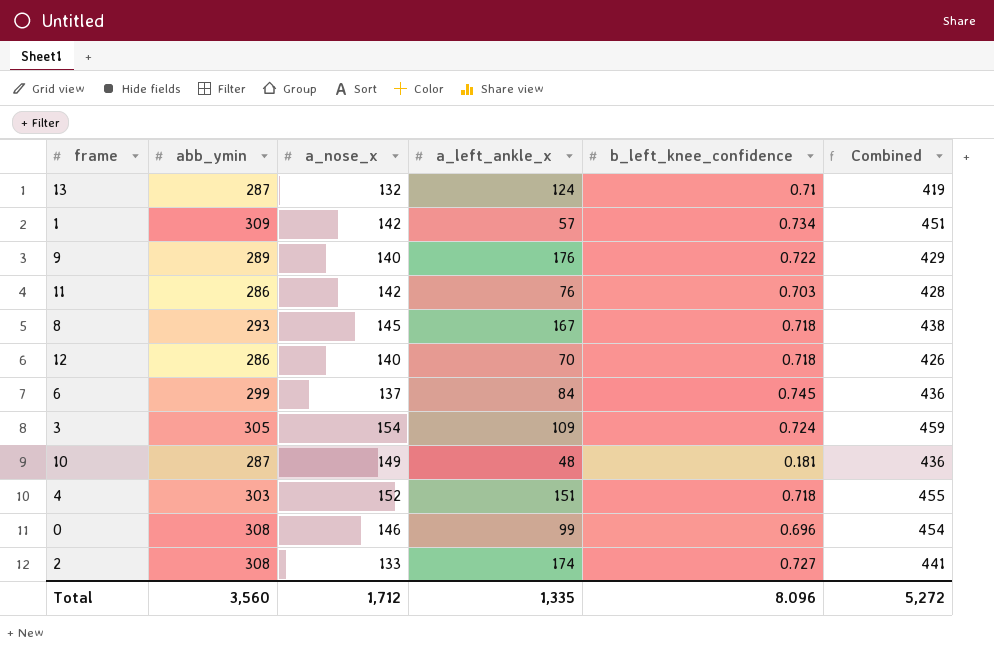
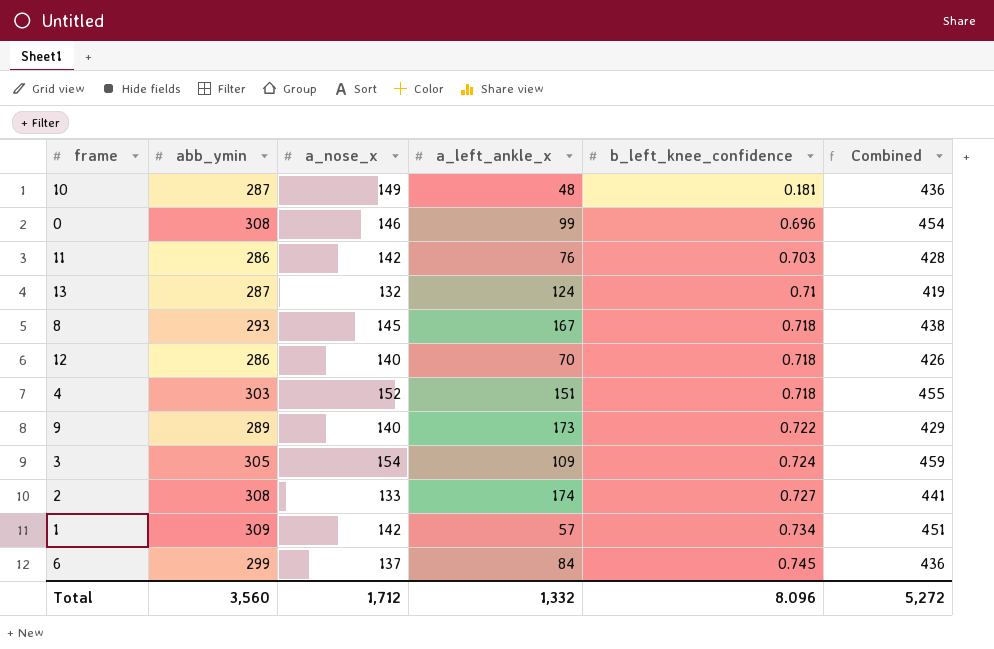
row order: none -> b_left_knee_confidence ascending
9 | a_left_ankle_x: 176 -> 173
Total | a_left_ankle_x: 1,335 -> 1,332

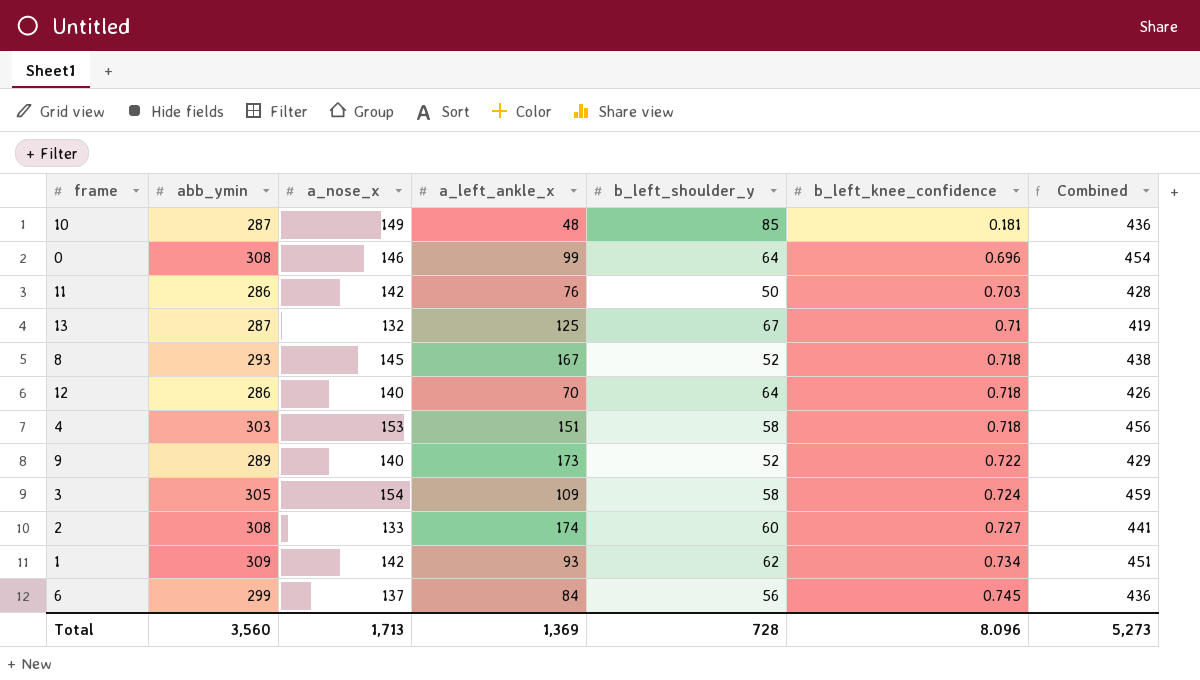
column b_left_shoulder_y | position: none -> 5
13 | a_left_ankle_x: 124 -> 125
4 | a_nose_x: 152 -> 153
4 | Combined: 455 -> 456
1 | a_left_ankle_x: 57 -> 93
Total | a_nose_x: 1,712 -> 1,713
Total | a_left_ankle_x: 1,332 -> 1,369
Total | Combined: 5,272 -> 5,273

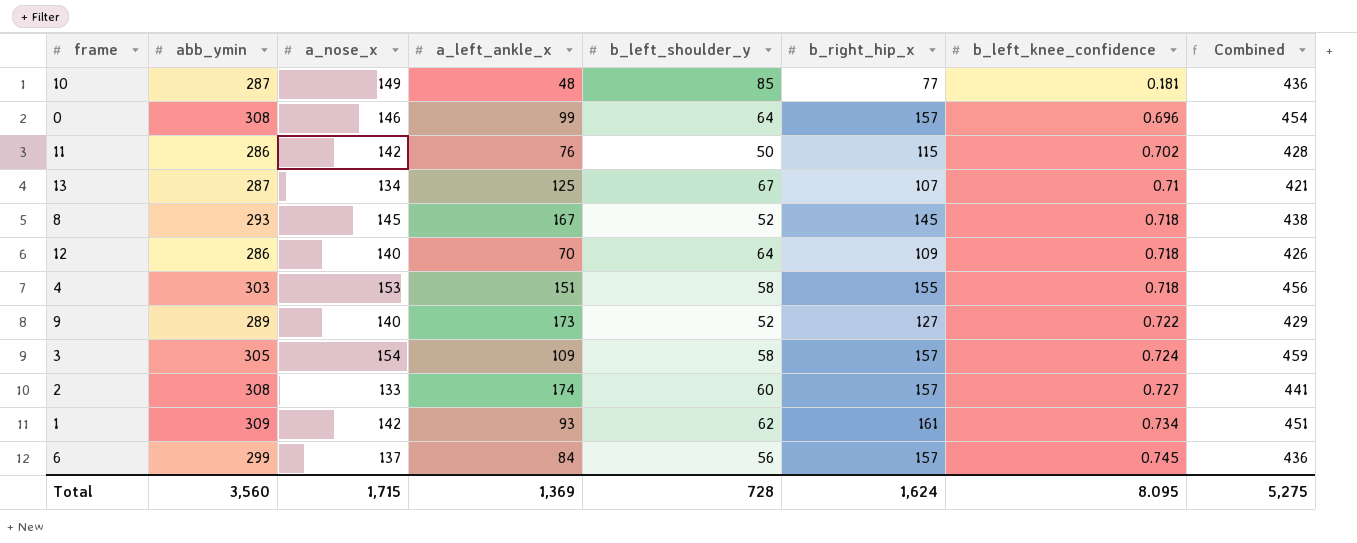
column b_right_hip_x | position: none -> 6
11 | b_left_knee_confidence: 0.703 -> 0.702
13 | a_nose_x: 132 -> 134
13 | Combined: 419 -> 421
Total | a_nose_x: 1,713 -> 1,715
Total | b_left_knee_confidence: 8.096 -> 8.095
Total | Combined: 5,273 -> 5,275

